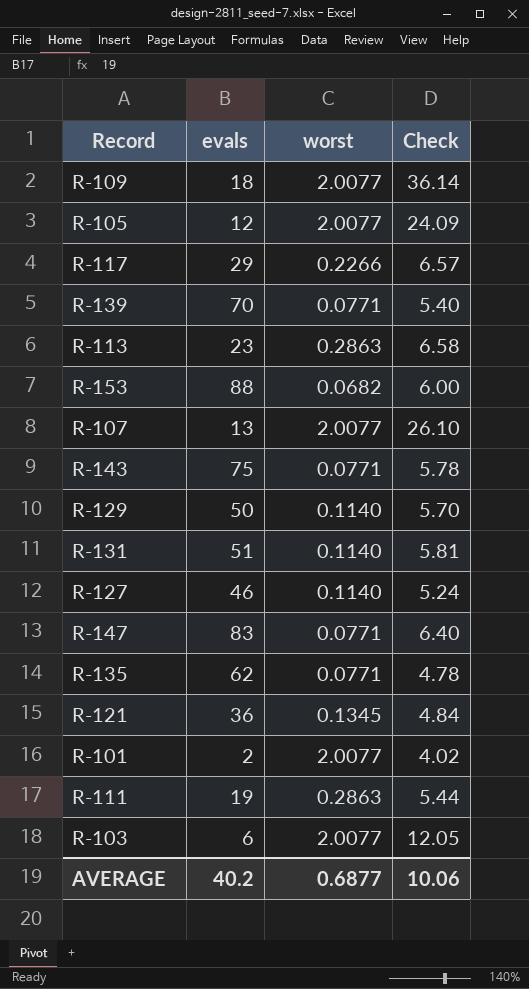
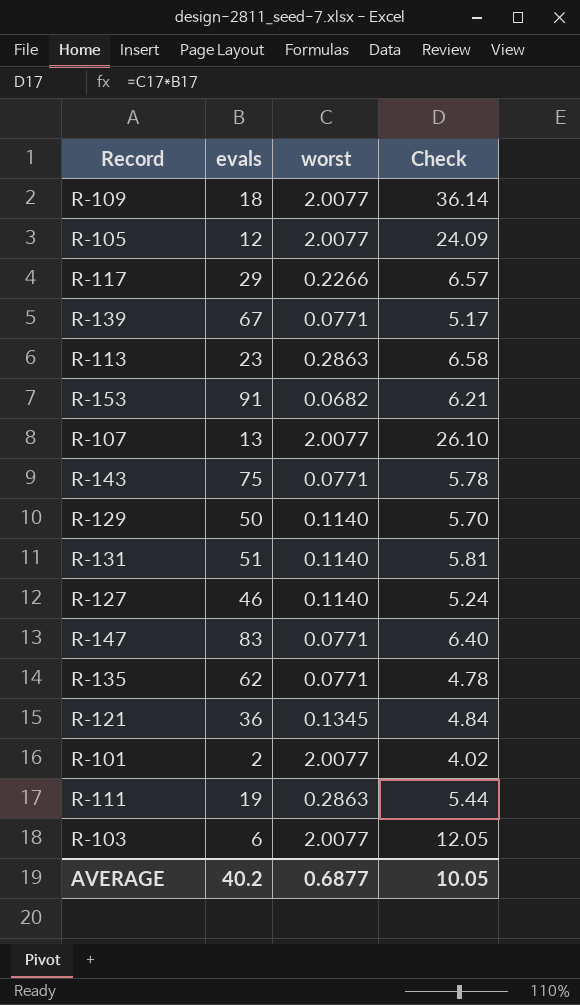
R-139 | evals: 70 -> 67
R-139 | Check: 5.40 -> 5.17
R-153 | evals: 88 -> 91
R-153 | Check: 6.00 -> 6.21
AVERAGE | Check: 10.06 -> 10.05

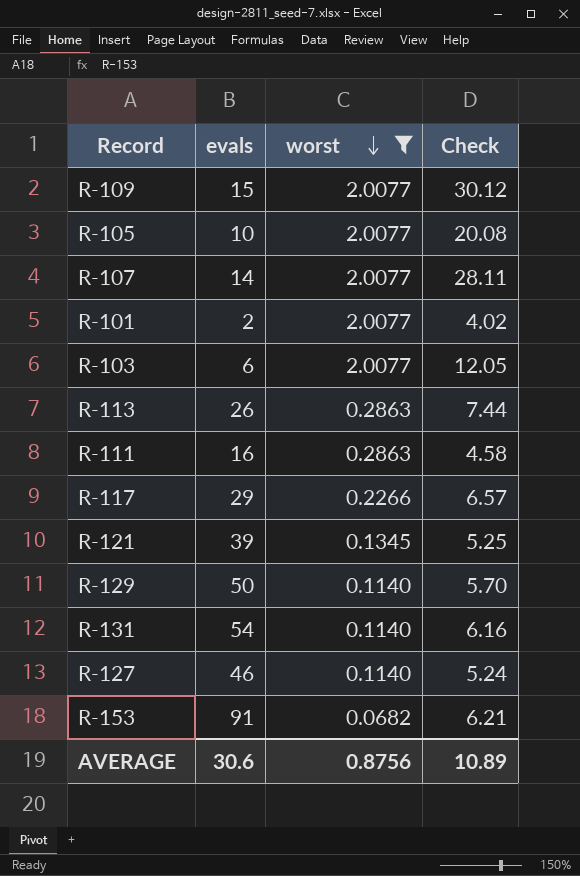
filter: none -> worst != 0.0771
row order: none -> worst descending
R-109 | evals: 18 -> 15
R-109 | Check: 36.14 -> 30.12
R-105 | evals: 12 -> 10
R-105 | Check: 24.09 -> 20.08
R-107 | evals: 13 -> 14
R-107 | Check: 26.10 -> 28.11
R-113 | evals: 23 -> 26
R-113 | Check: 6.58 -> 7.44
R-111 | evals: 19 -> 16
R-111 | Check: 5.44 -> 4.58
R-121 | evals: 36 -> 39
R-121 | Check: 4.84 -> 5.25
R-131 | evals: 51 -> 54
R-131 | Check: 5.81 -> 6.16
AVERAGE | evals: 40.2 -> 30.6
AVERAGE | worst: 0.6877 -> 0.8756
AVERAGE | Check: 10.05 -> 10.89

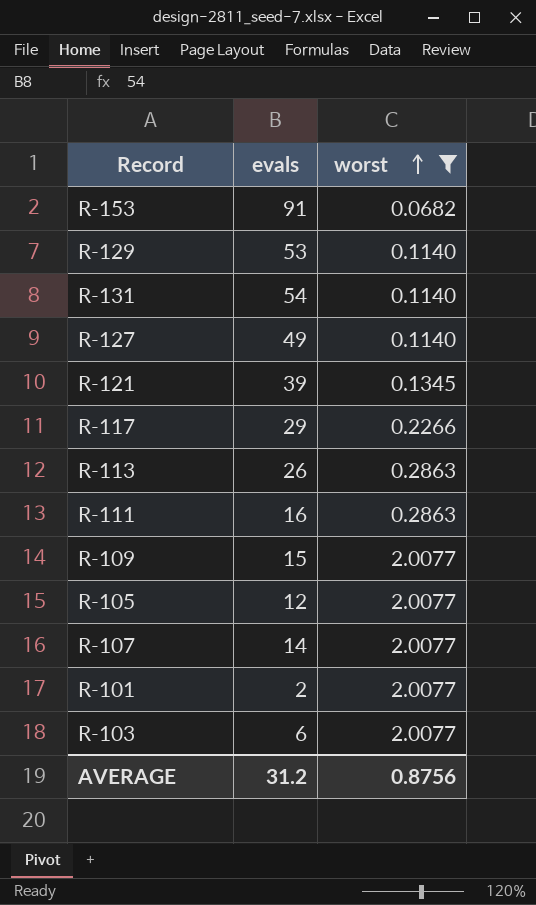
row order: worst descending -> worst ascending
column Check | formula: [evals] * [worst] -> none
R-129 | evals: 50 -> 53
R-127 | evals: 46 -> 49
R-105 | evals: 10 -> 12
AVERAGE | evals: 30.6 -> 31.2

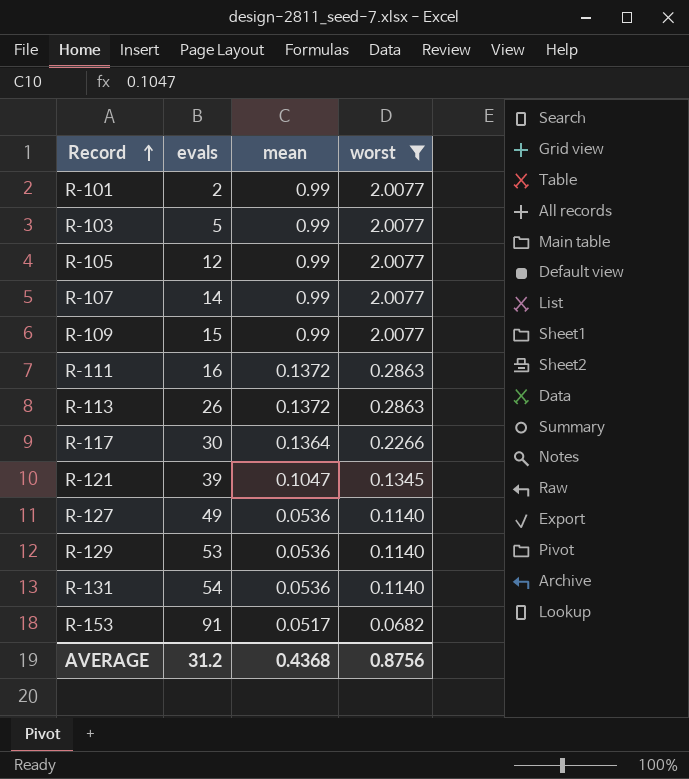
row order: worst ascending -> Record ascending
column mean | position: none -> 3
R-103 | evals: 6 -> 5
R-117 | evals: 29 -> 30

